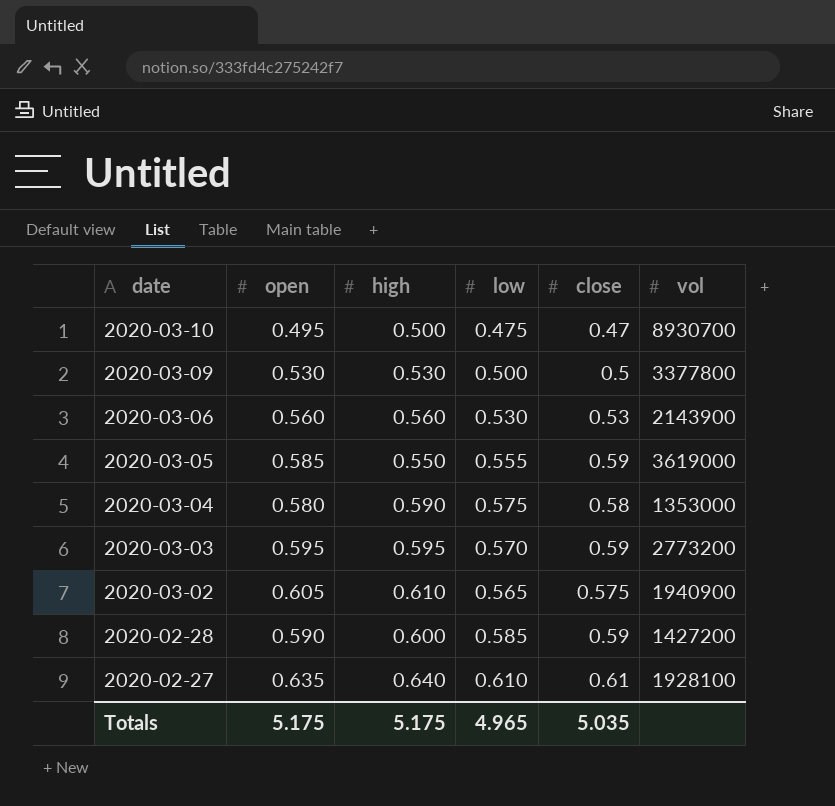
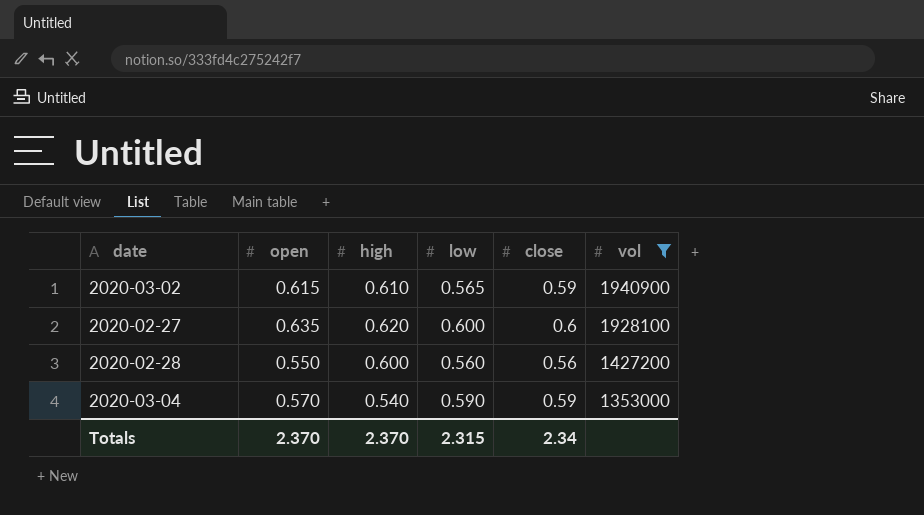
filter: none -> vol <= 1940900
row order: date descending -> vol descending
2020-03-02 | open: 0.605 -> 0.615
2020-03-02 | close: 0.575 -> 0.59
2020-02-27 | high: 0.640 -> 0.620
2020-02-27 | low: 0.610 -> 0.600
2020-02-27 | close: 0.61 -> 0.6
2020-02-28 | open: 0.590 -> 0.550
2020-02-28 | low: 0.585 -> 0.560
2020-02-28 | close: 0.59 -> 0.56
2020-03-04 | open: 0.580 -> 0.570
2020-03-04 | high: 0.590 -> 0.540
2020-03-04 | low: 0.575 -> 0.590
2020-03-04 | close: 0.58 -> 0.59
Totals | open: 5.175 -> 2.370
Totals | high: 5.175 -> 2.370
Totals | low: 4.965 -> 2.315
Totals | close: 5.035 -> 2.34

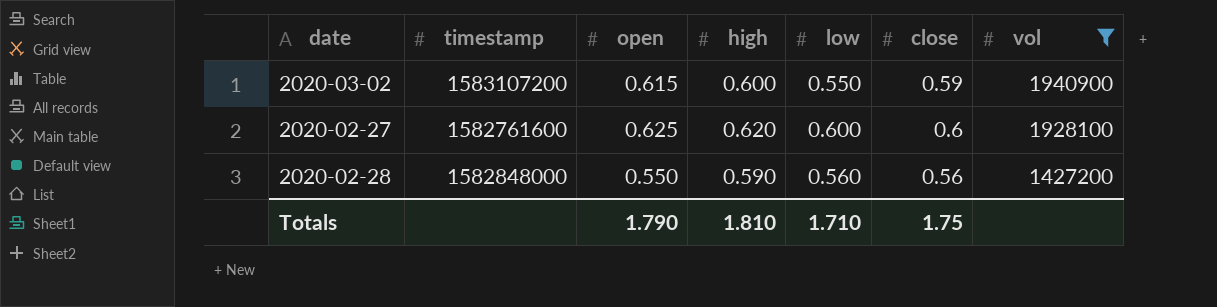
column timestamp | position: none -> 2
row 2020-03-04: 0.570 | 0.540 | 0.590 | 0.59 | 1353000 -> none
2020-03-02 | high: 0.610 -> 0.600
2020-03-02 | low: 0.565 -> 0.550
2020-02-27 | open: 0.635 -> 0.625
2020-02-28 | high: 0.600 -> 0.590
Totals | open: 2.370 -> 1.790
Totals | high: 2.370 -> 1.810
Totals | low: 2.315 -> 1.710
Totals | close: 2.34 -> 1.75

